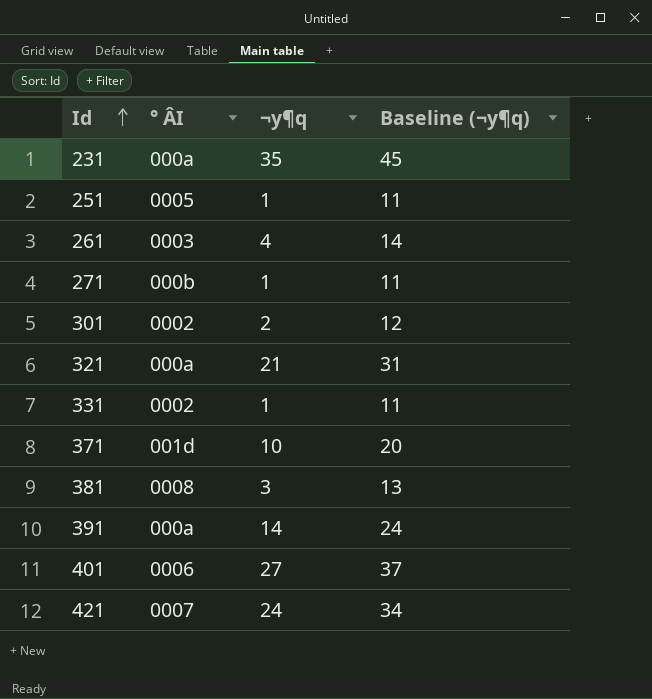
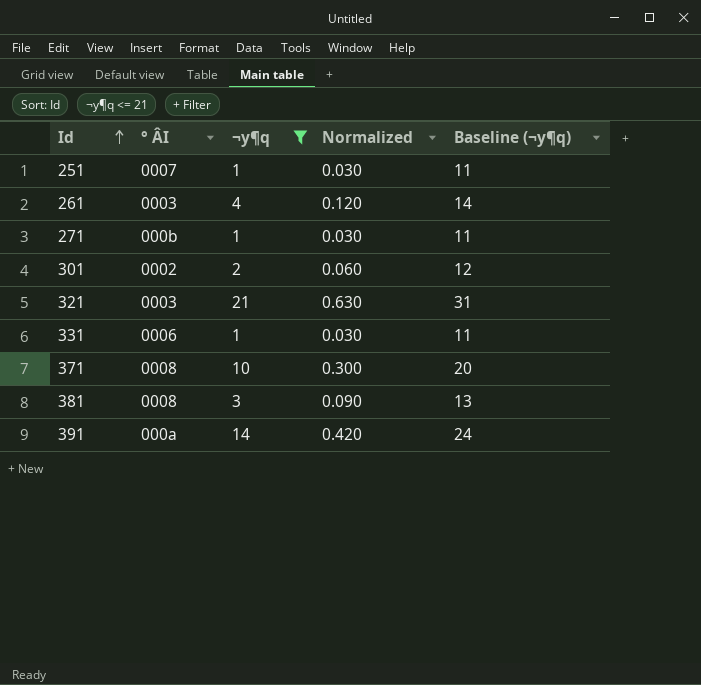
filter: none -> ¬y¶q <= 21
column Normalized | formula: none -> [¬y¶q] * 0.03
251 | ° ÂI: 0005 -> 0007
321 | ° ÂI: 000a -> 0003
331 | ° ÂI: 0002 -> 0006
371 | ° ÂI: 001d -> 0008

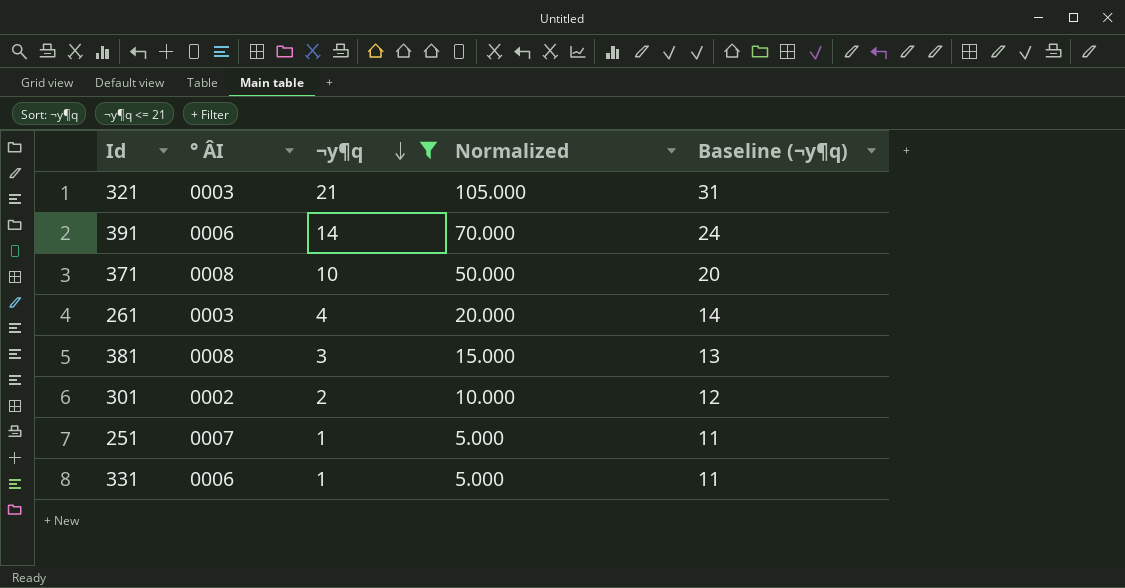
row order: Id ascending -> ¬y¶q descending
column Normalized | formula: [¬y¶q] * 0.03 -> [¬y¶q] * 5
row 271: 000b | 1 | 0.030 | 11 -> none
391 | ° ÂI: 000a -> 0006

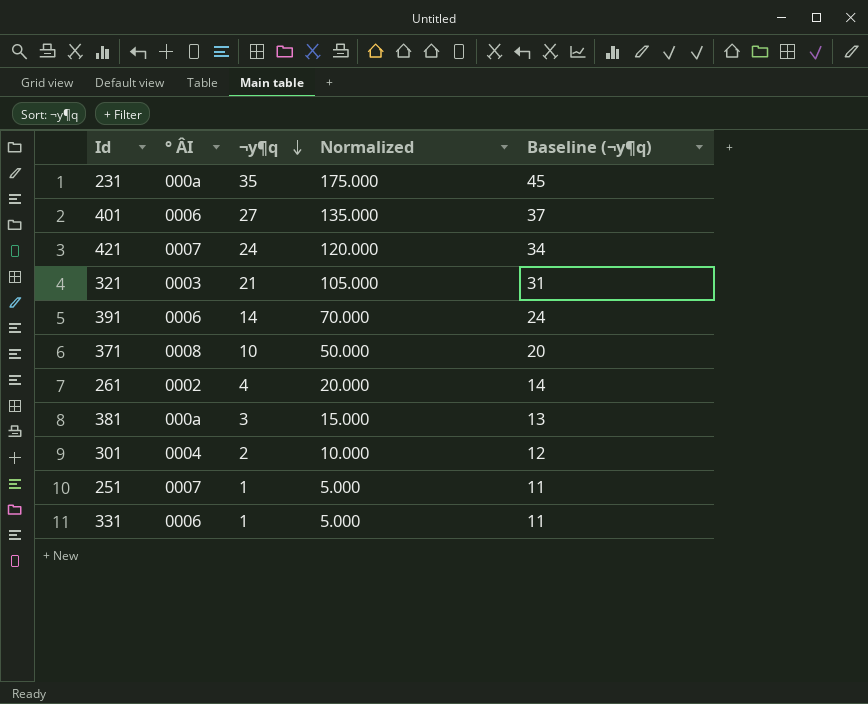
filter: ¬y¶q <= 21 -> none
261 | ° ÂI: 0003 -> 0002
381 | ° ÂI: 0008 -> 000a
301 | ° ÂI: 0002 -> 0004

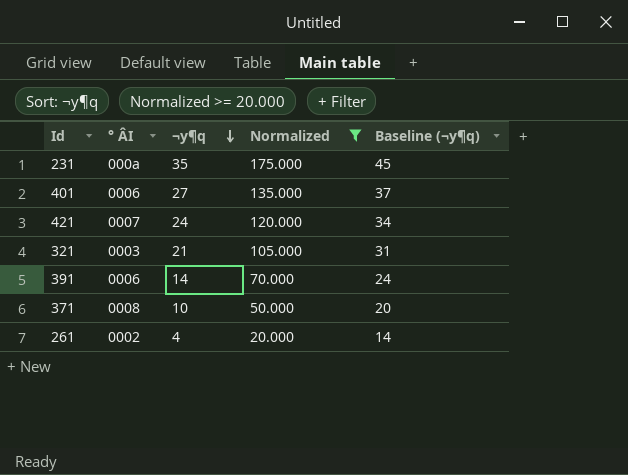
filter: none -> Normalized >= 20.000

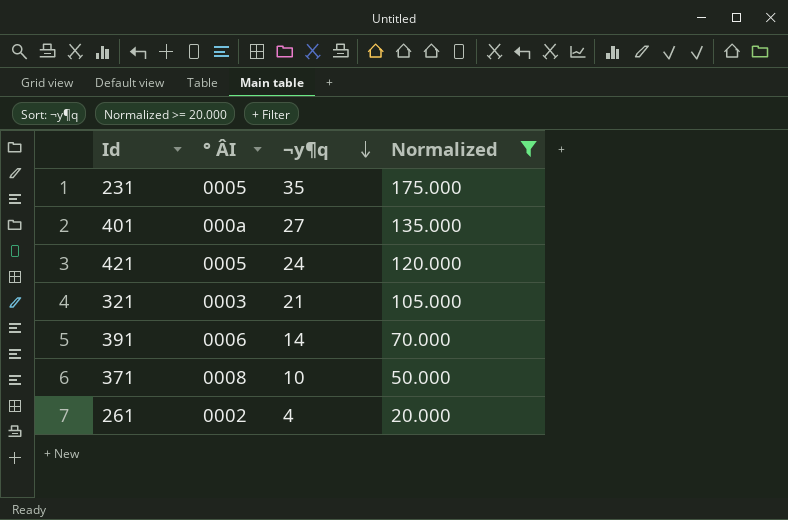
column Baseline (¬y¶q) | formula: [¬y¶q] + 10 -> none
231 | ° ÂI: 000a -> 0005
401 | ° ÂI: 0006 -> 000a
421 | ° ÂI: 0007 -> 0005

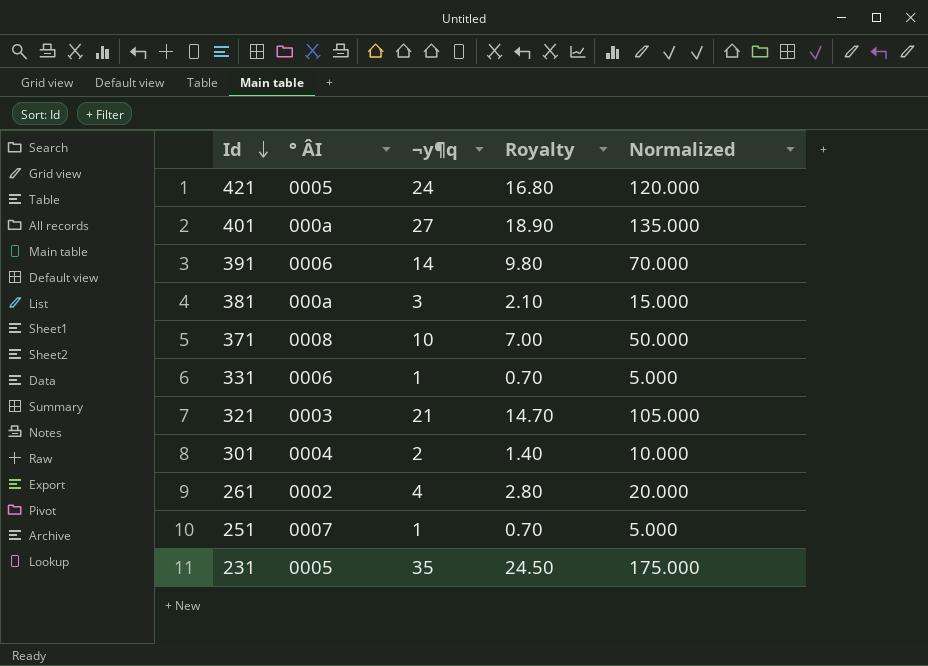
filter: Normalized >= 20.000 -> none
row order: ¬y¶q descending -> Id descending
column Royalty | formula: none -> [¬y¶q] * 0.7

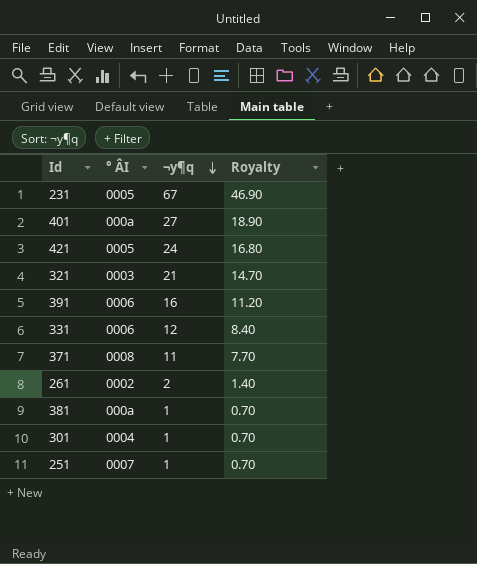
row order: Id descending -> ¬y¶q descending
column Normalized | formula: [¬y¶q] * 5 -> none
231 | ¬y¶q: 35 -> 67
231 | Royalty: 24.50 -> 46.90
391 | ¬y¶q: 14 -> 16
391 | Royalty: 9.80 -> 11.20
331 | ¬y¶q: 1 -> 12
331 | Royalty: 0.70 -> 8.40
371 | ¬y¶q: 10 -> 11
371 | Royalty: 7.00 -> 7.70
261 | ¬y¶q: 4 -> 2
261 | Royalty: 2.80 -> 1.40
381 | ¬y¶q: 3 -> 1
381 | Royalty: 2.10 -> 0.70
301 | ¬y¶q: 2 -> 1
301 | Royalty: 1.40 -> 0.70

